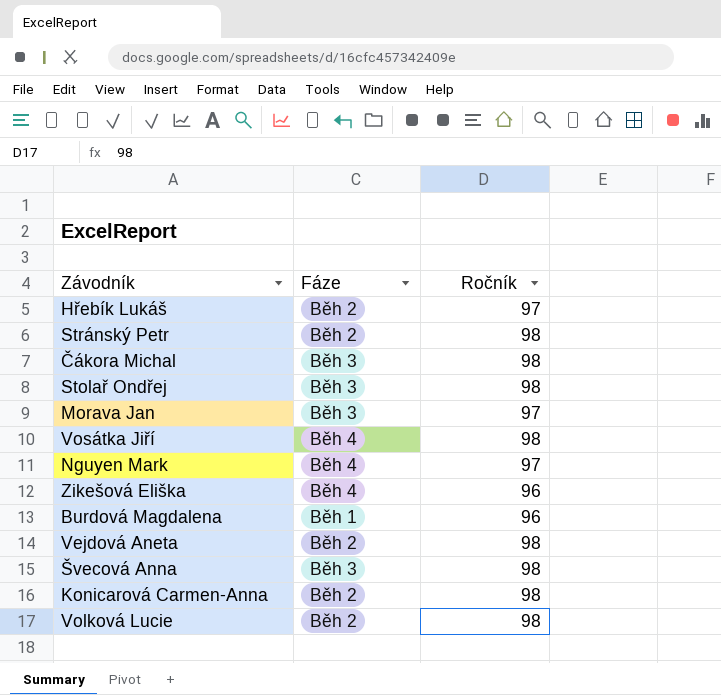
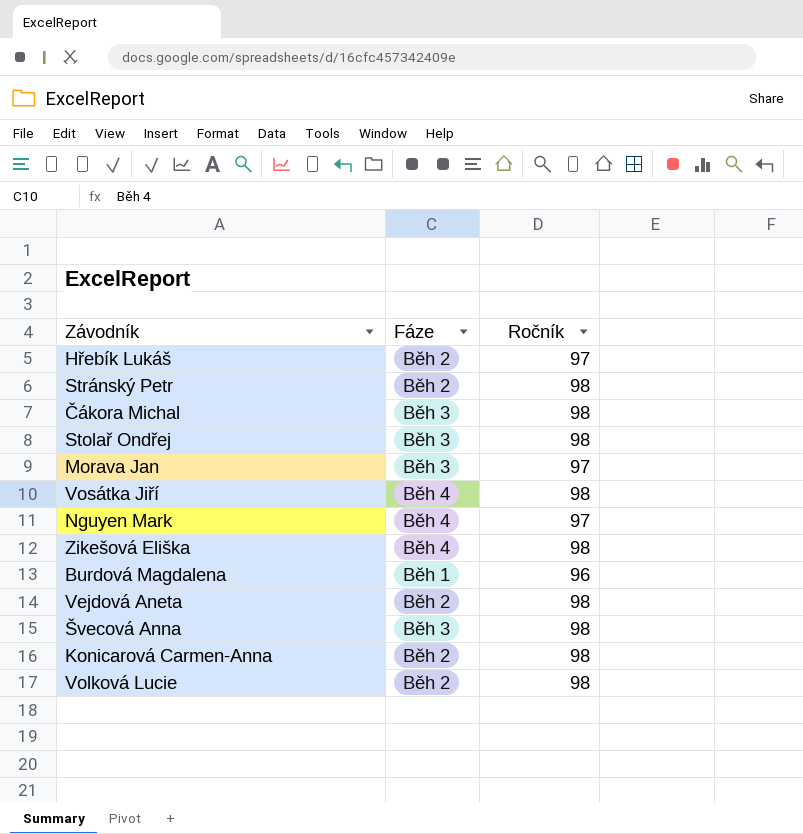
Zikešová Eliška | Ročník: 96 -> 98

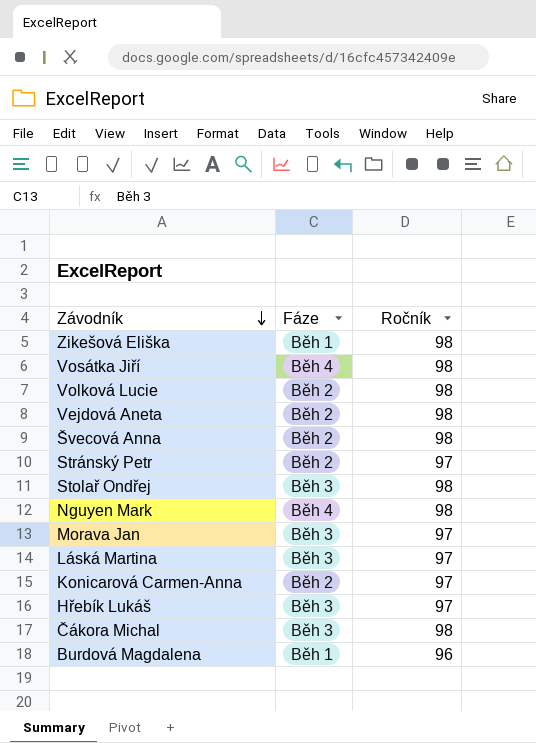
row order: none -> Závodník descending
Zikešová Eliška | Fáze: Běh 4 -> Běh 1
Švecová Anna | Fáze: Běh 3 -> Běh 2
Stránský Petr | Ročník: 98 -> 97
Nguyen Mark | Ročník: 97 -> 98
row Láská Martina: none -> Běh 3 | 97
Konicarová Carmen-Anna | Ročník: 98 -> 97
Hřebík Lukáš | Fáze: Běh 2 -> Běh 3

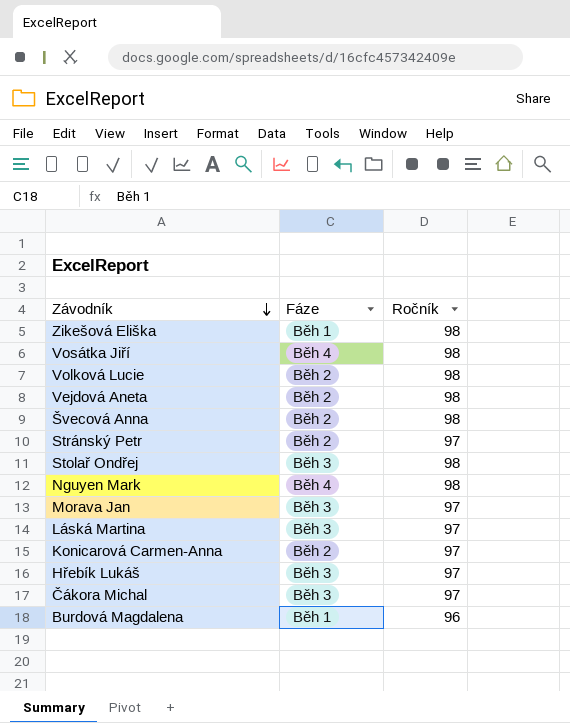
Čákora Michal | Ročník: 98 -> 97

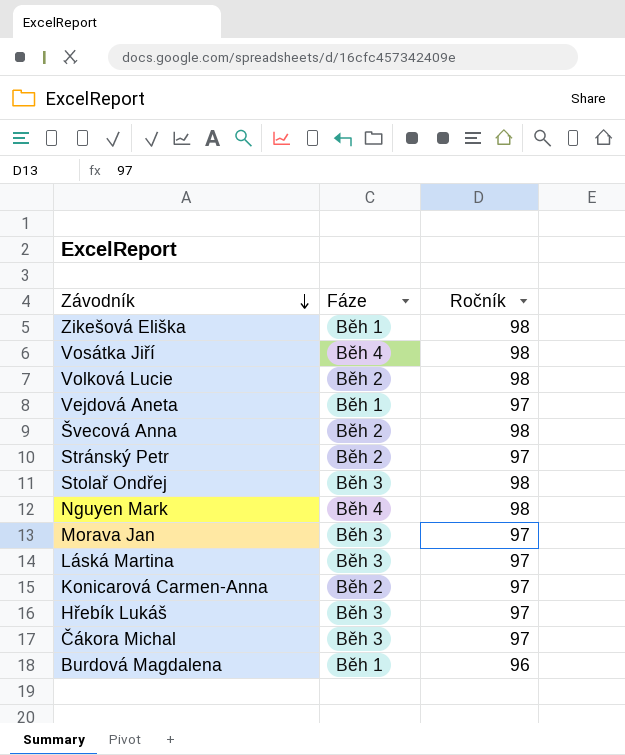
Vejdová Aneta | Fáze: Běh 2 -> Běh 1
Vejdová Aneta | Ročník: 98 -> 97

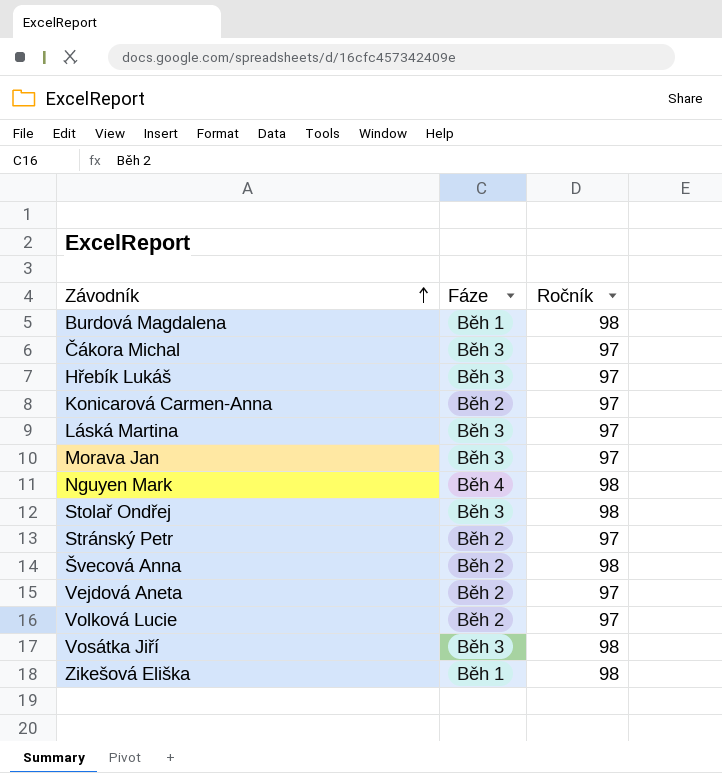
row order: Závodník descending -> Závodník ascending
Burdová Magdalena | Ročník: 96 -> 98
Vejdová Aneta | Fáze: Běh 1 -> Běh 2
Volková Lucie | Ročník: 98 -> 97
Vosátka Jiří | Fáze: Běh 4 -> Běh 3

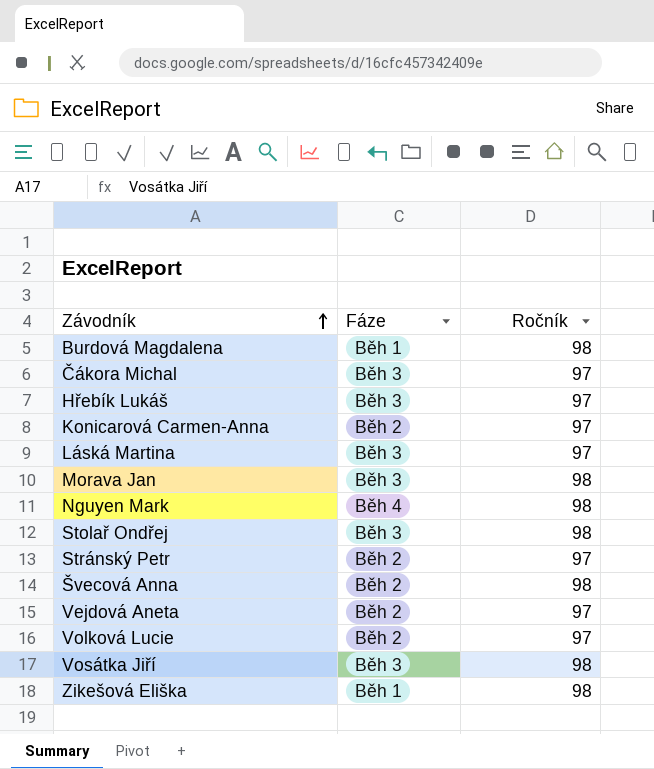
Morava Jan | Ročník: 97 -> 98

